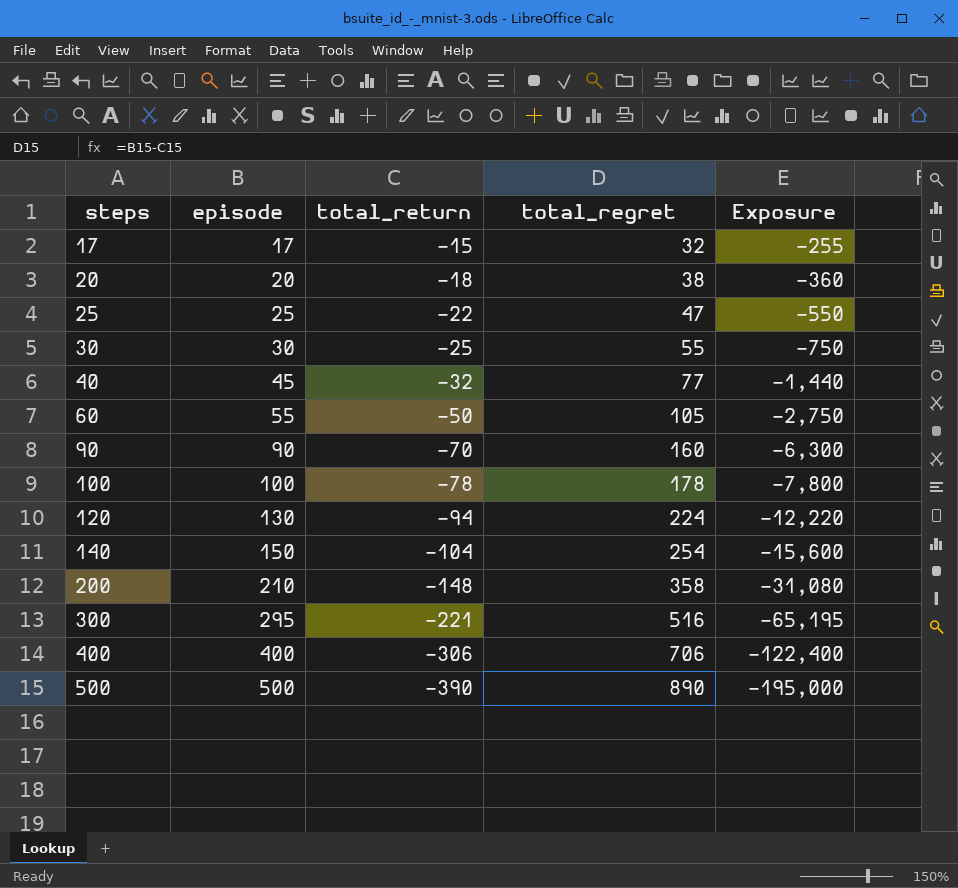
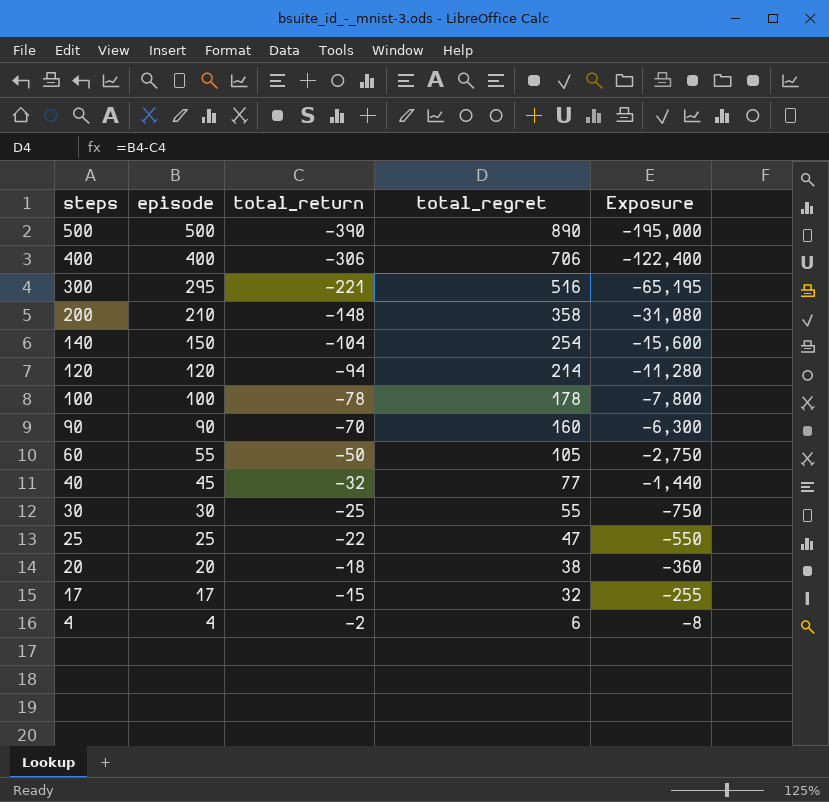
row order: steps ascending -> steps descending
120 | episode: 130 -> 120
120 | total_regret: 224 -> 214
120 | Exposure: -12,220 -> -11,280
row 4: none -> 4 | -2 | 6 | -8

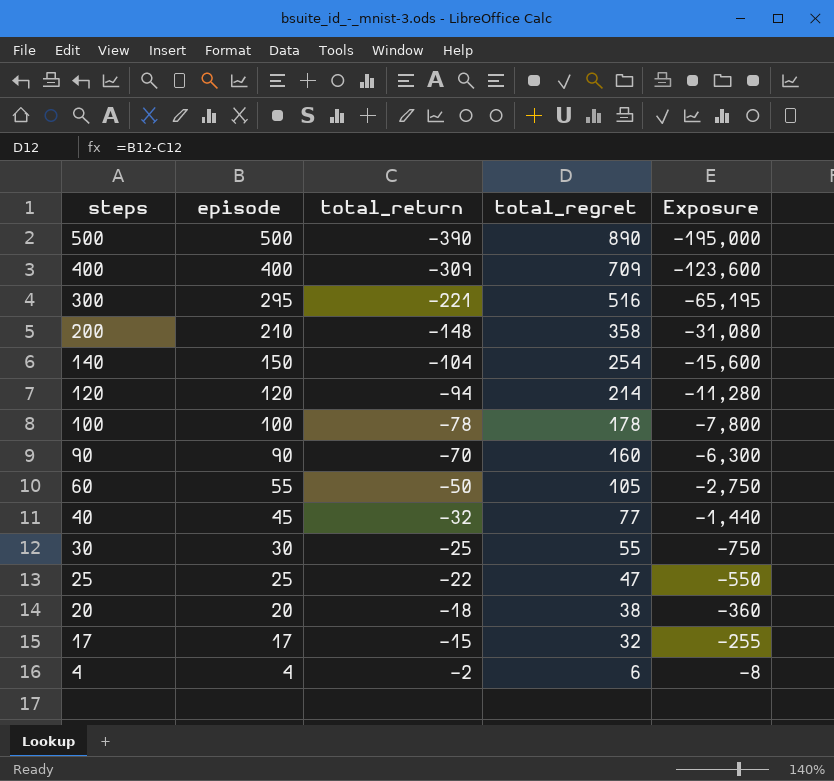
400 | total_return: -306 -> -309
400 | total_regret: 706 -> 709
400 | Exposure: -122,400 -> -123,600

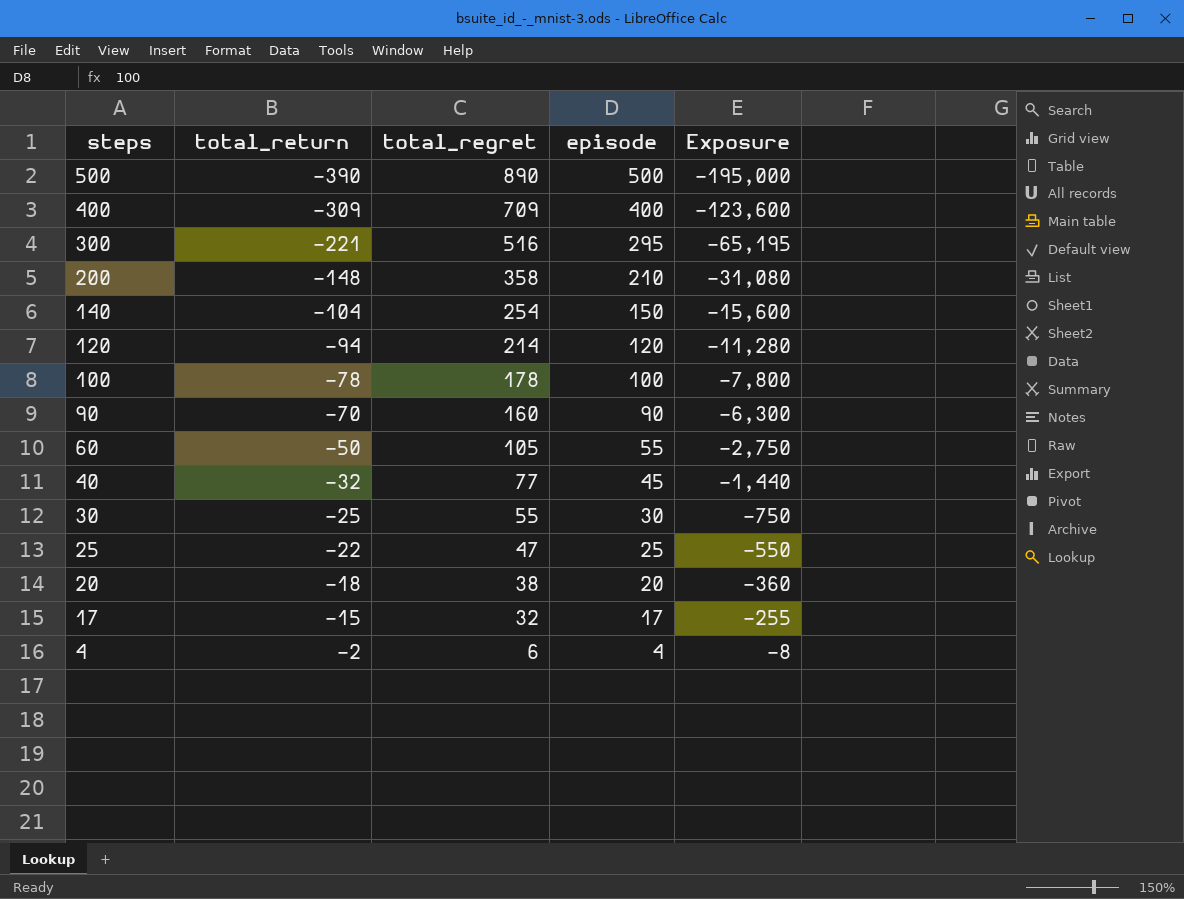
column episode | position: 2 -> 4

